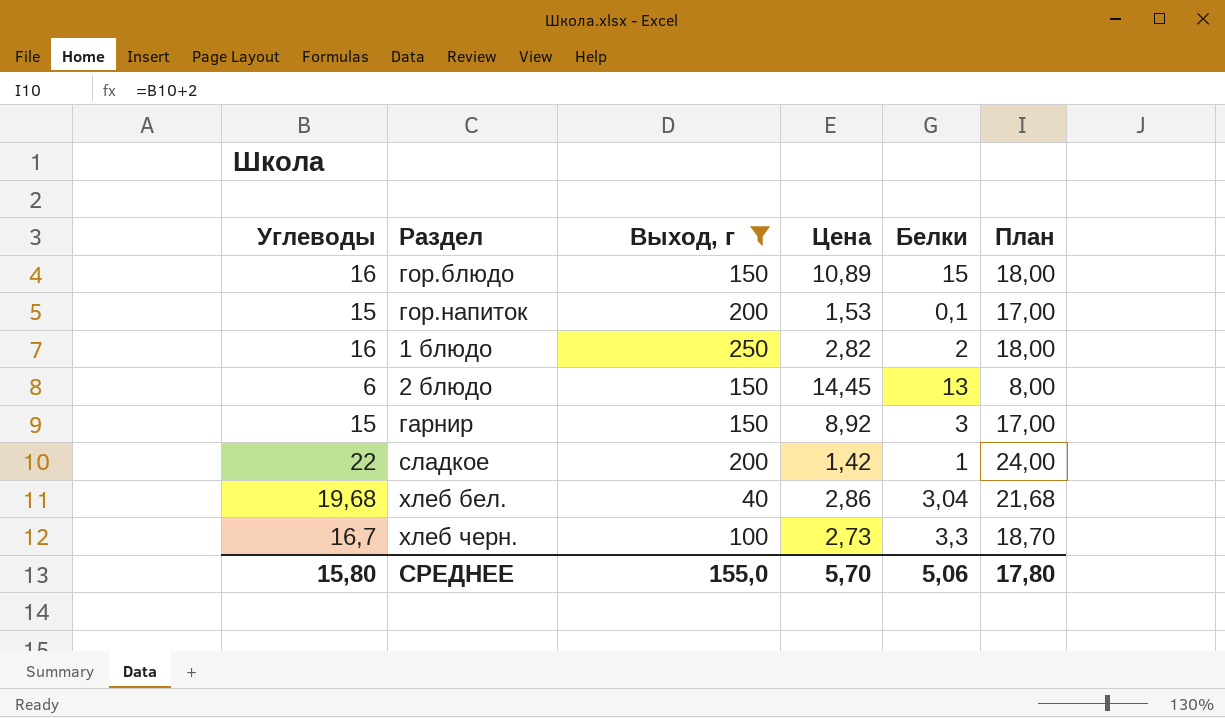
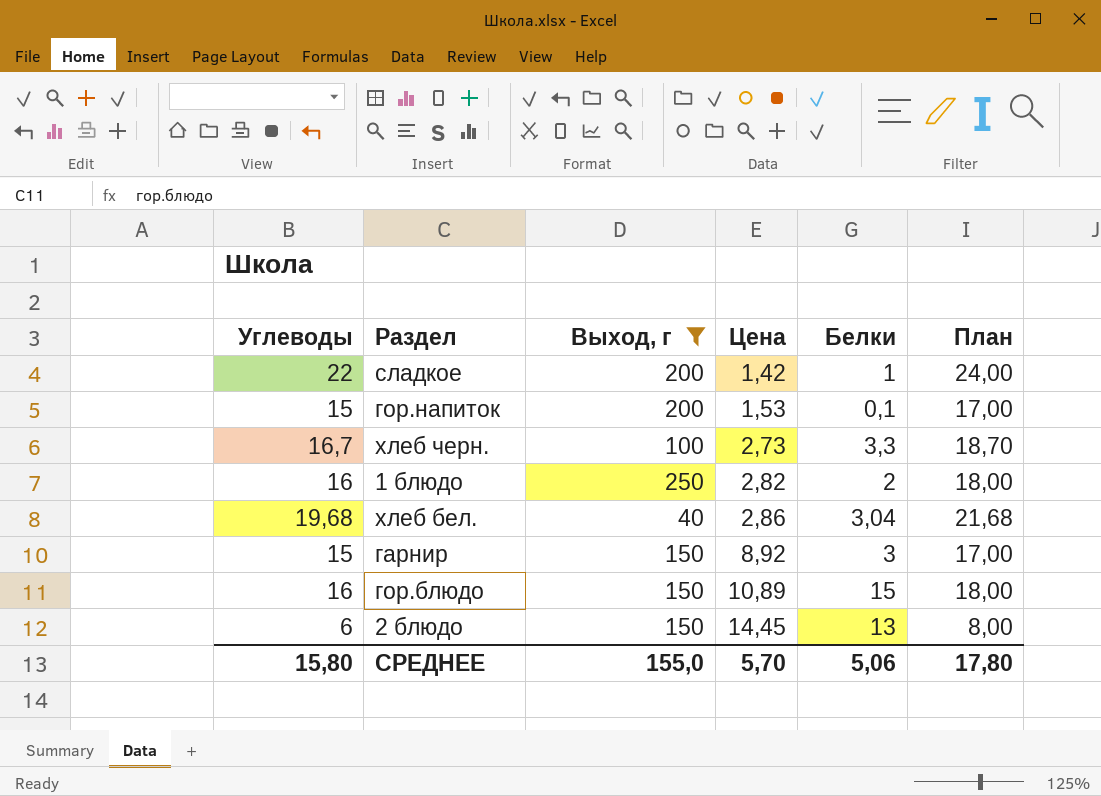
row order: none -> Цена ascending

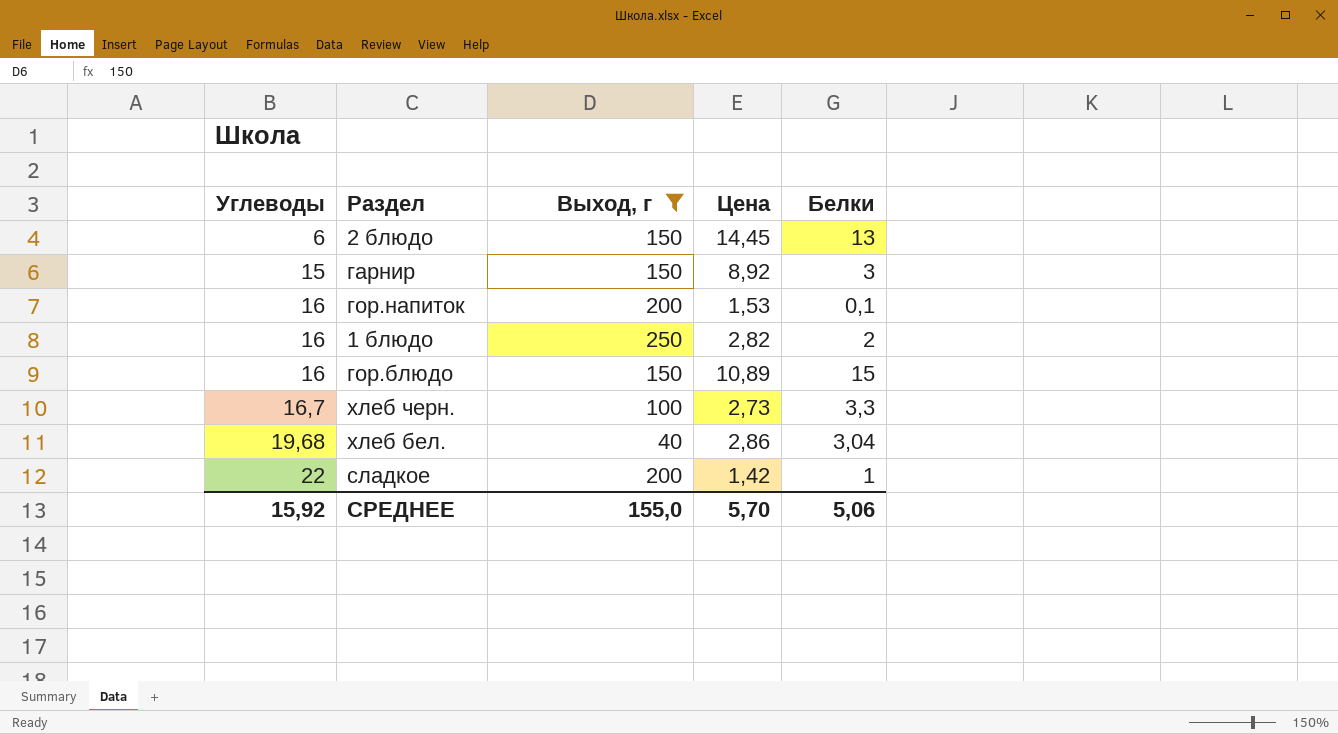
row order: Цена ascending -> Углеводы ascending
column План | formula: [Углеводы] + 2 -> none
гор.напиток | Углеводы: 15 -> 16
СРЕДНЕЕ | Углеводы: 15,80 -> 15,92

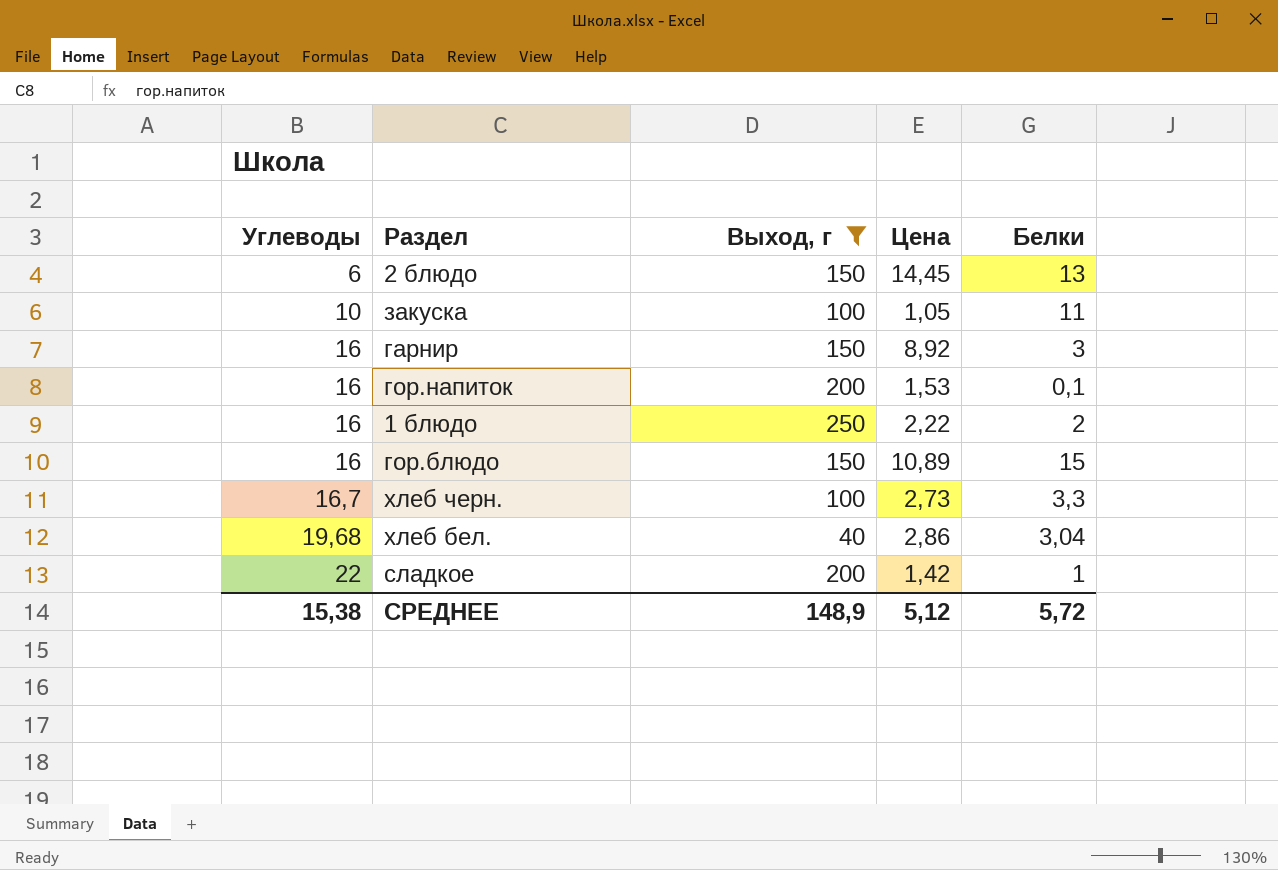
row закуска: none -> 10 | 100 | 1,05 | 11
гарнир | Углеводы: 15 -> 16
1 блюдо | Цена: 2,82 -> 2,22
СРЕДНЕЕ | Углеводы: 15,92 -> 15,38
СРЕДНЕЕ | Выход, г: 155,0 -> 148,9
СРЕДНЕЕ | Цена: 5,70 -> 5,12
СРЕДНЕЕ | Белки: 5,06 -> 5,72

